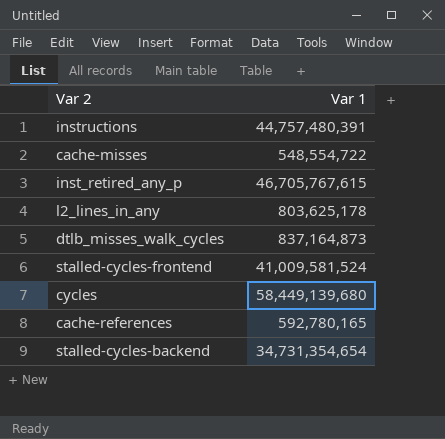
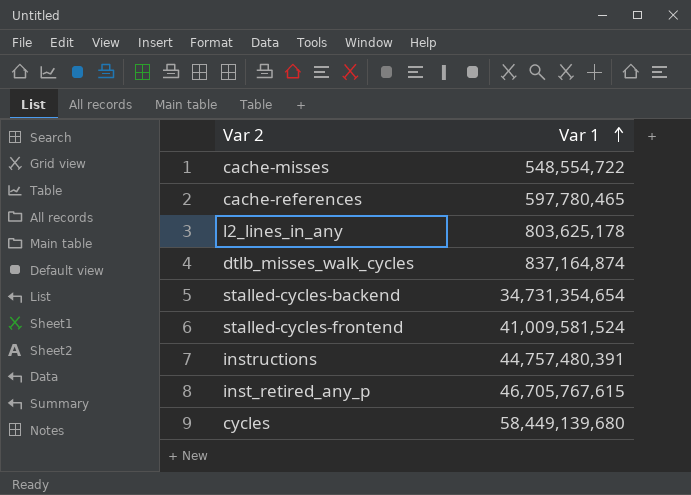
row order: none -> Var 1 ascending
cache-references | Var 1: 592,780,165 -> 597,780,465
dtlb_misses_walk_cycles | Var 1: 837,164,873 -> 837,164,874

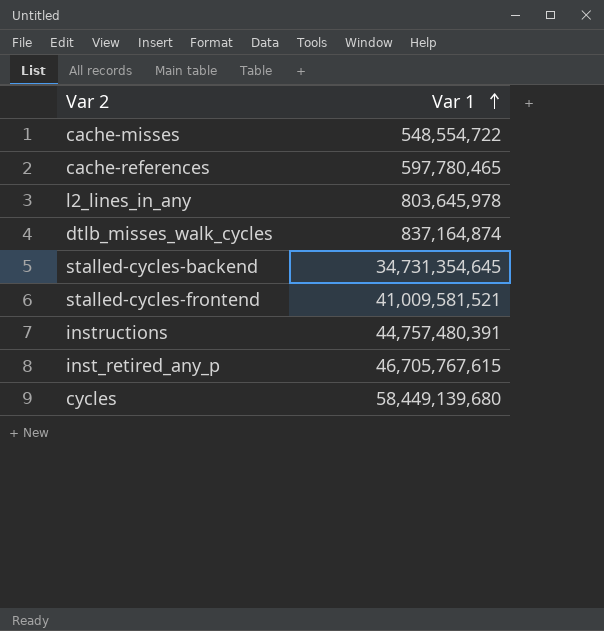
l2_lines_in_any | Var 1: 803,625,178 -> 803,645,978
stalled-cycles-backend | Var 1: 34,731,354,654 -> 34,731,354,645
stalled-cycles-frontend | Var 1: 41,009,581,524 -> 41,009,581,521

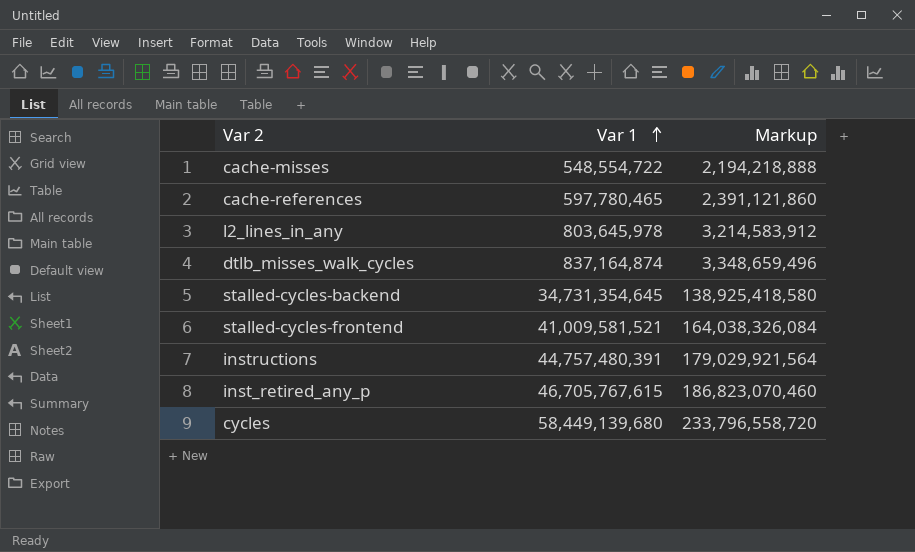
column Markup | formula: none -> [Var 1] * 4

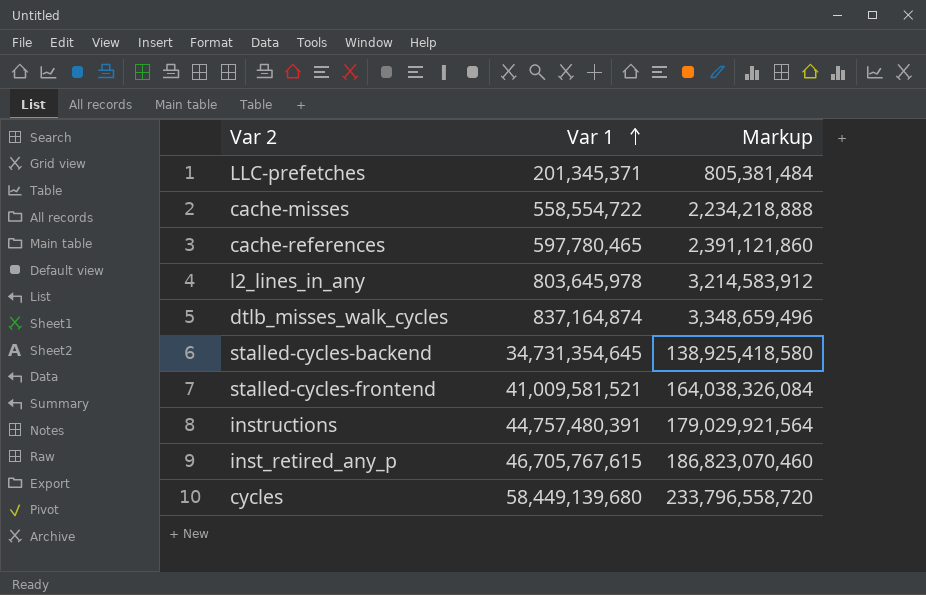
row LLC-prefetches: none -> 201,345,371 | 805,381,484
cache-misses | Var 1: 548,554,722 -> 558,554,722
cache-misses | Markup: 2,194,218,888 -> 2,234,218,888

